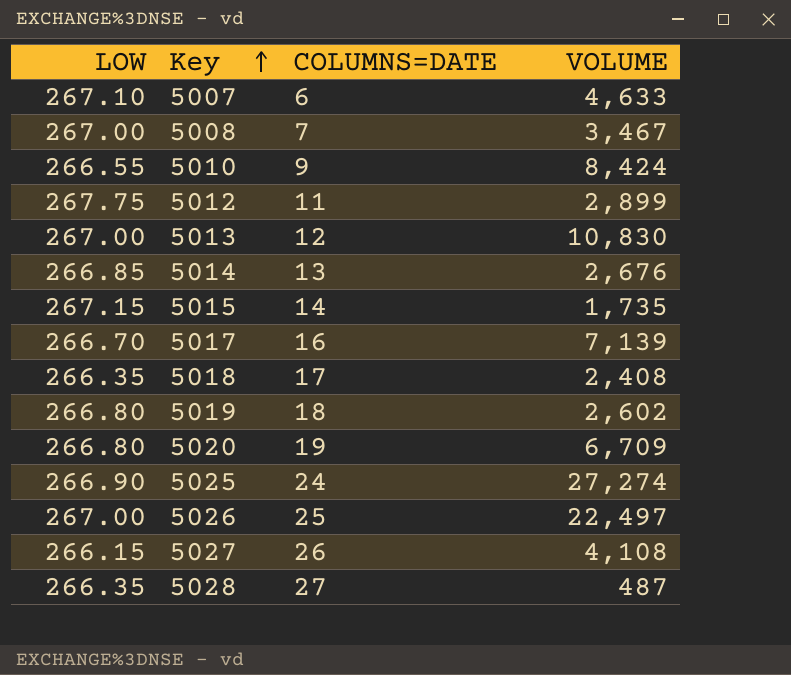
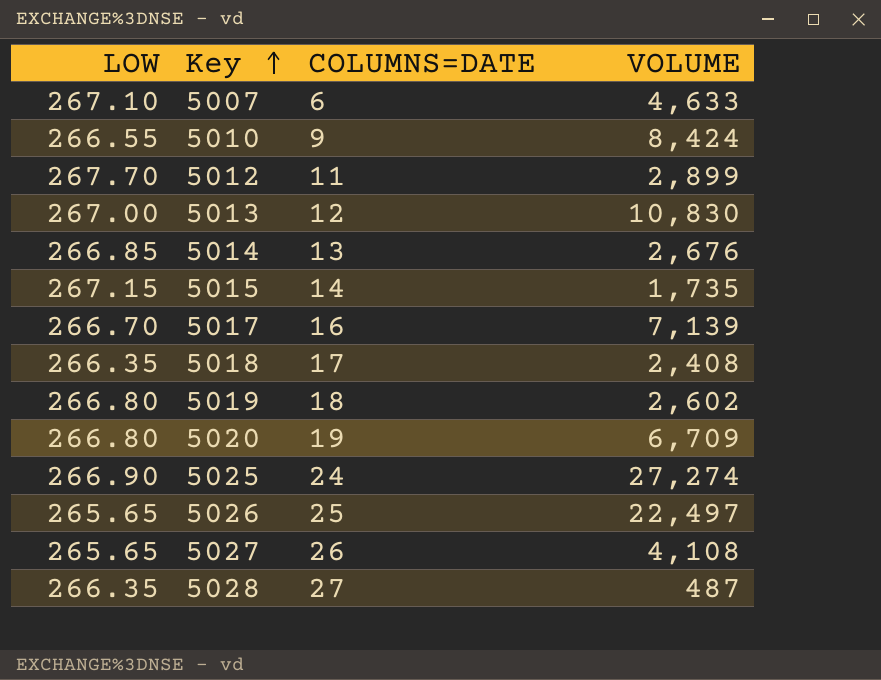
row 5008: 267.00 | 7 | 3,467 -> none
5012 | LOW: 267.75 -> 267.70
5026 | LOW: 267.00 -> 265.65
5027 | LOW: 266.15 -> 265.65

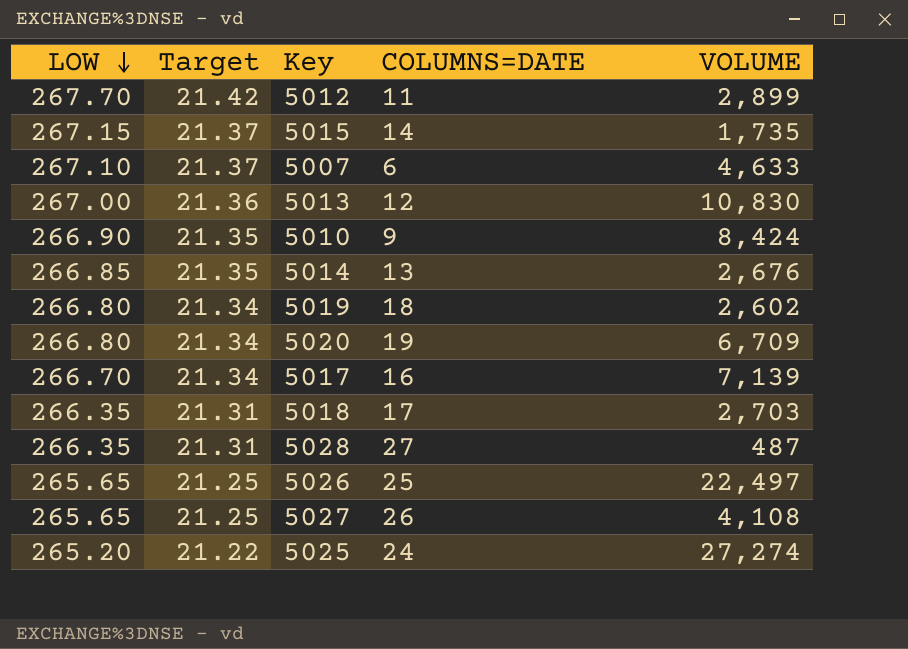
row order: Key ascending -> LOW descending
column Target | formula: none -> [LOW] * 0.08
5010 | LOW: 266.55 -> 266.90
5018 | VOLUME: 2,408 -> 2,703
5025 | LOW: 266.90 -> 265.20

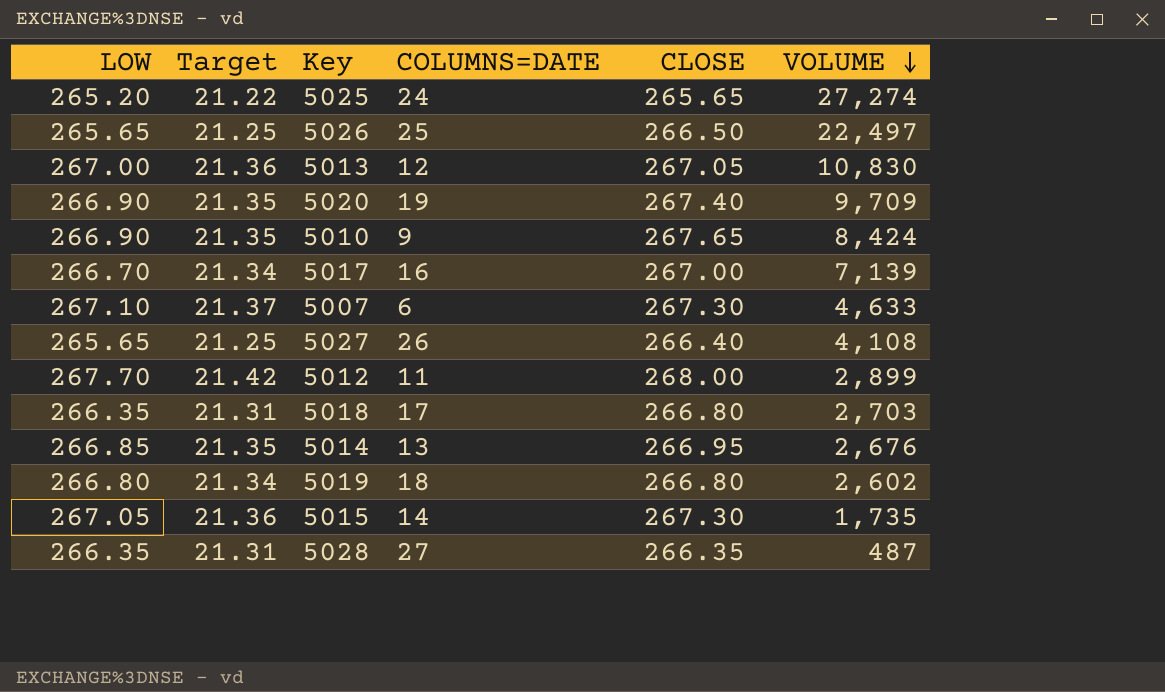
row order: LOW descending -> VOLUME descending
column CLOSE | position: none -> 5
5020 | LOW: 266.80 -> 266.90
5020 | Target: 21.34 -> 21.35
5020 | VOLUME: 6,709 -> 9,709
5015 | LOW: 267.15 -> 267.05
5015 | Target: 21.37 -> 21.36

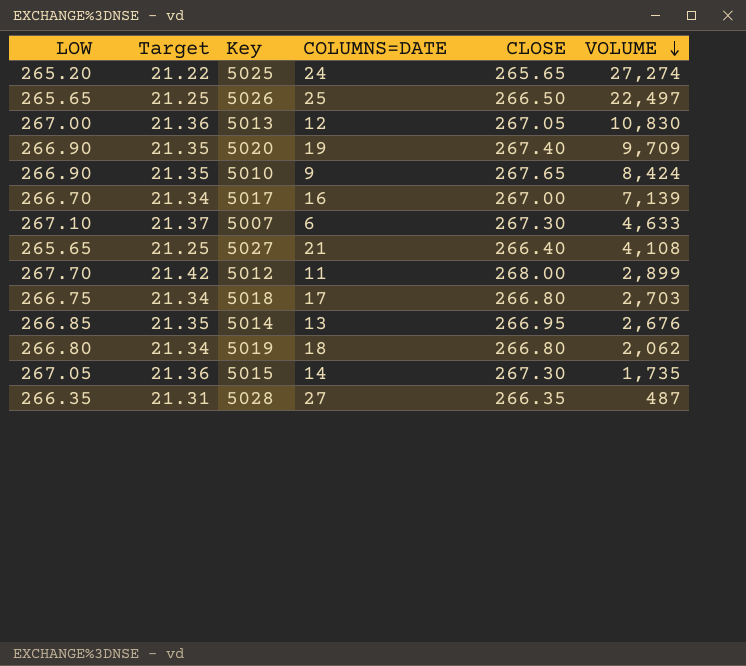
5027 | COLUMNS=DATE: 26 -> 21
5018 | LOW: 266.35 -> 266.75
5018 | Target: 21.31 -> 21.34
5019 | VOLUME: 2,602 -> 2,062

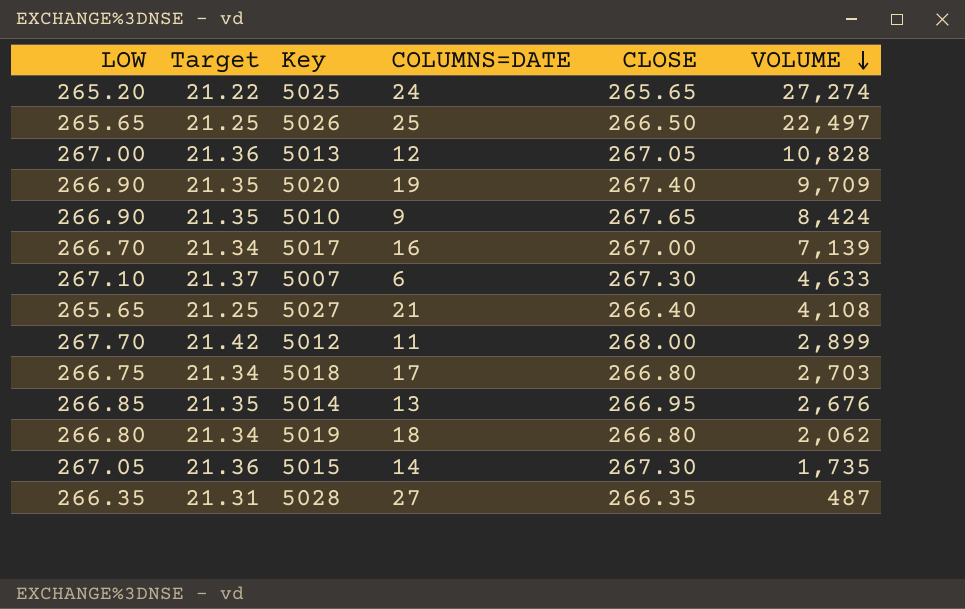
5013 | VOLUME: 10,830 -> 10,828

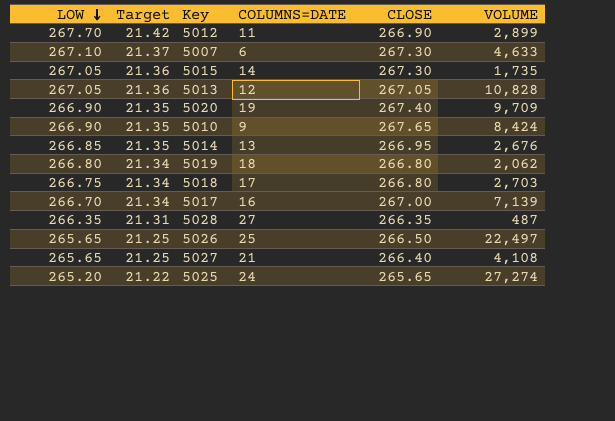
row order: VOLUME descending -> LOW descending
5012 | CLOSE: 268.00 -> 266.90
5013 | LOW: 267.00 -> 267.05

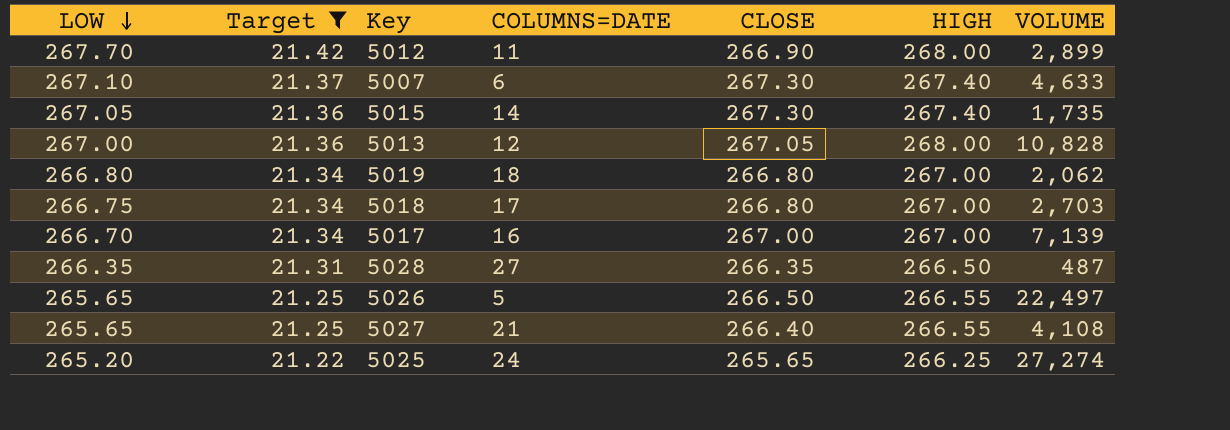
filter: none -> Target != 21.35
column HIGH | position: none -> 6
5013 | LOW: 267.05 -> 267.00
5026 | COLUMNS=DATE: 25 -> 5

